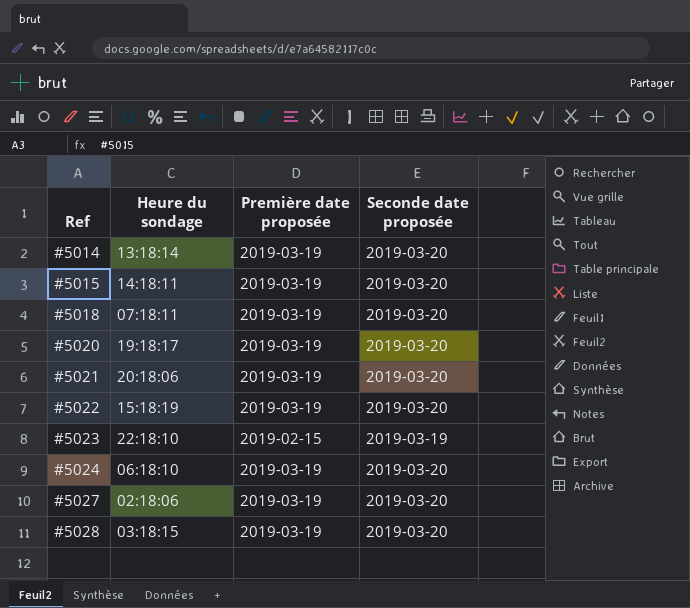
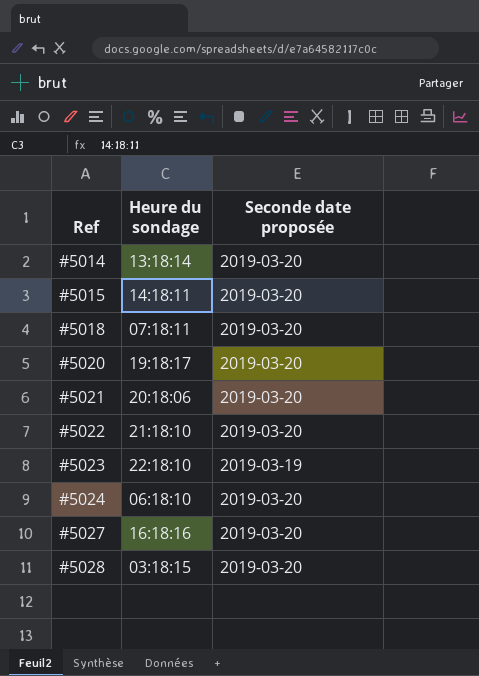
column Première date proposée | position: 3 -> none
#5022 | Heure du sondage: 15:18:19 -> 21:18:10
#5027 | Heure du sondage: 02:18:06 -> 16:18:16

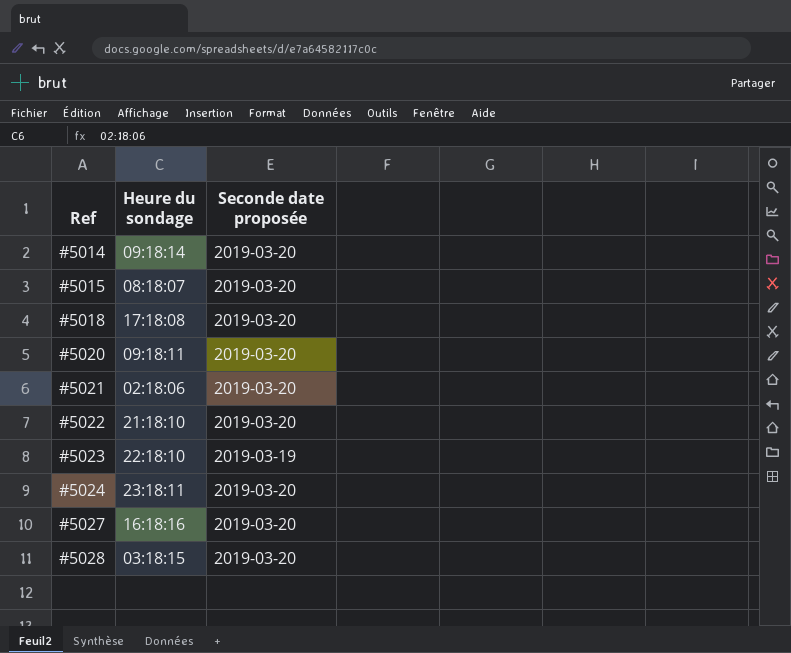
#5014 | Heure du sondage: 13:18:14 -> 09:18:14
#5015 | Heure du sondage: 14:18:11 -> 08:18:07
#5018 | Heure du sondage: 07:18:11 -> 17:18:08
#5020 | Heure du sondage: 19:18:17 -> 09:18:11
#5021 | Heure du sondage: 20:18:06 -> 02:18:06
#5024 | Heure du sondage: 06:18:10 -> 23:18:11

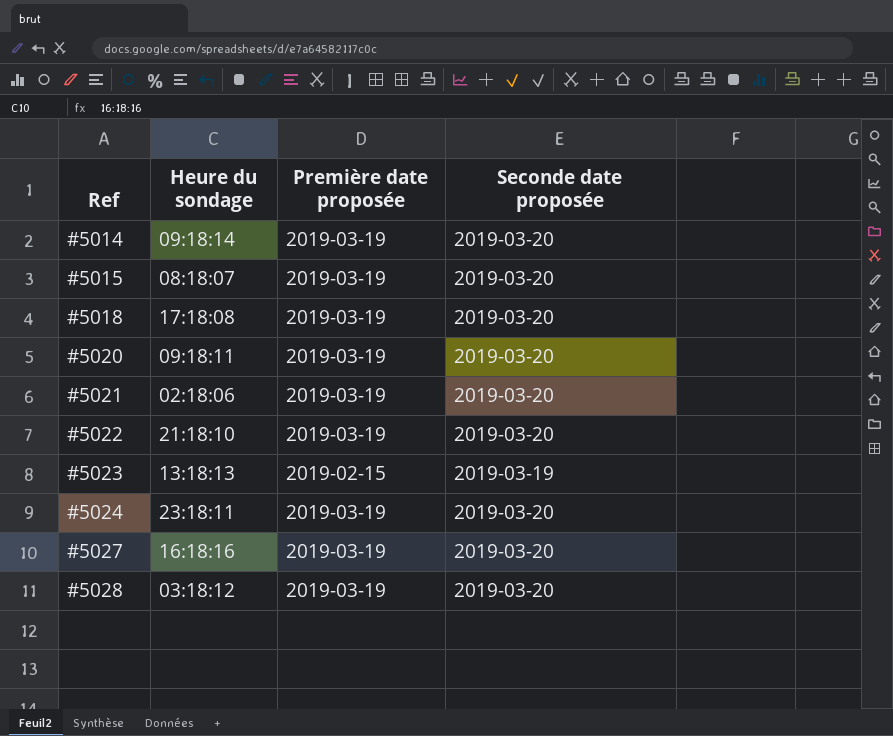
column Première date proposée | position: none -> 3
#5023 | Heure du sondage: 22:18:10 -> 13:18:13
#5028 | Heure du sondage: 03:18:15 -> 03:18:12

